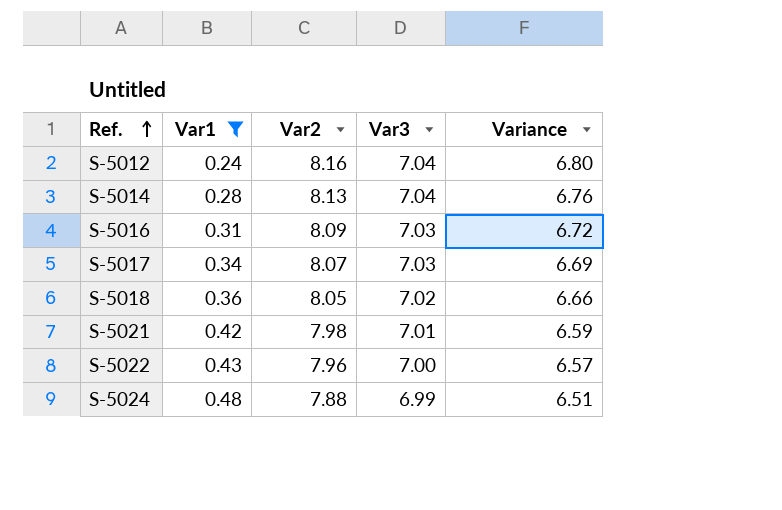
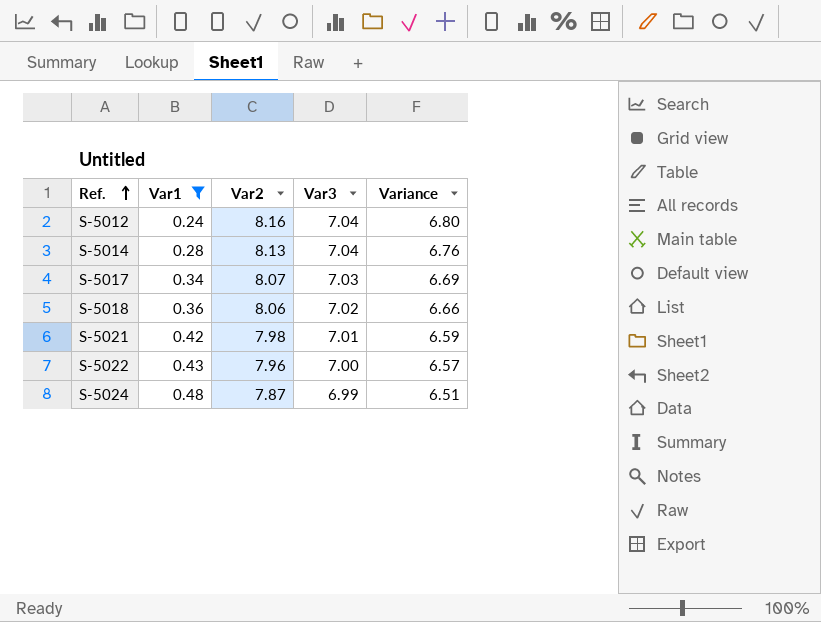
row S-5016: 0.31 | 8.09 | 7.03 | 6.72 -> none
S-5018 | Var2: 8.05 -> 8.06
S-5024 | Var2: 7.88 -> 7.87

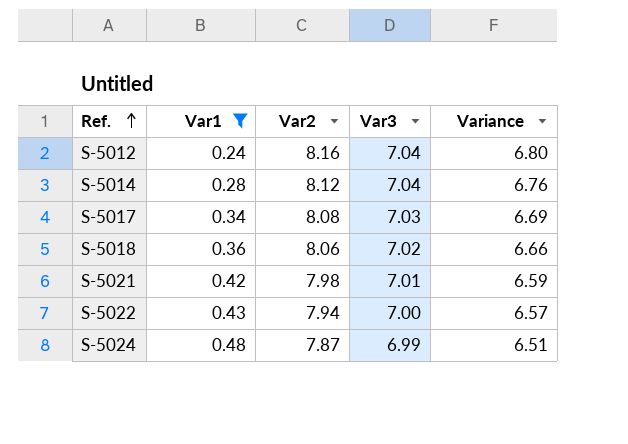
S-5014 | Var2: 8.13 -> 8.12
S-5017 | Var2: 8.07 -> 8.08
S-5022 | Var2: 7.96 -> 7.94

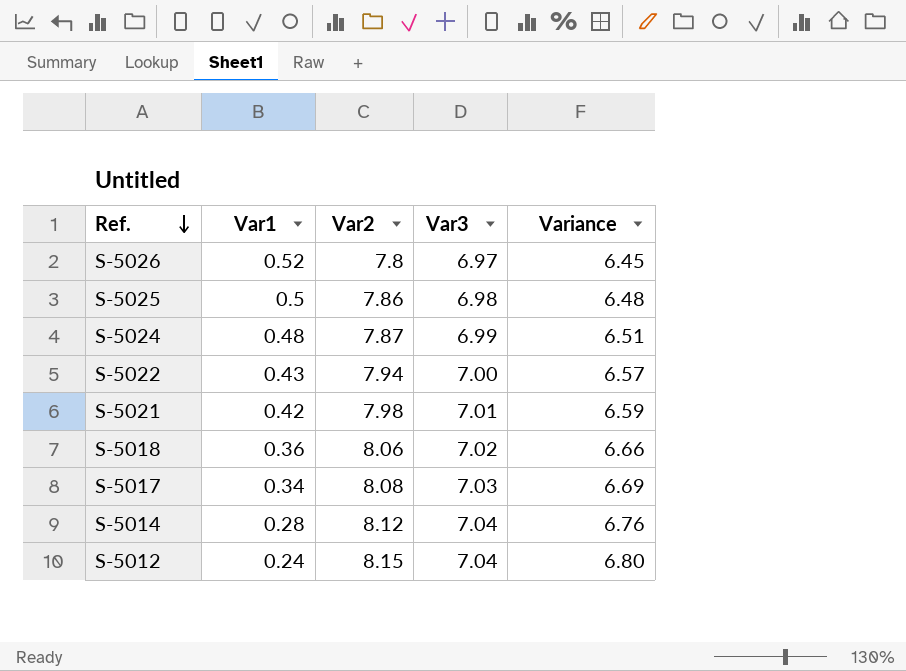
filter: Var1 <= 0.48 -> none
row order: Ref. ascending -> Ref. descending
S-5012 | Var2: 8.16 -> 8.15

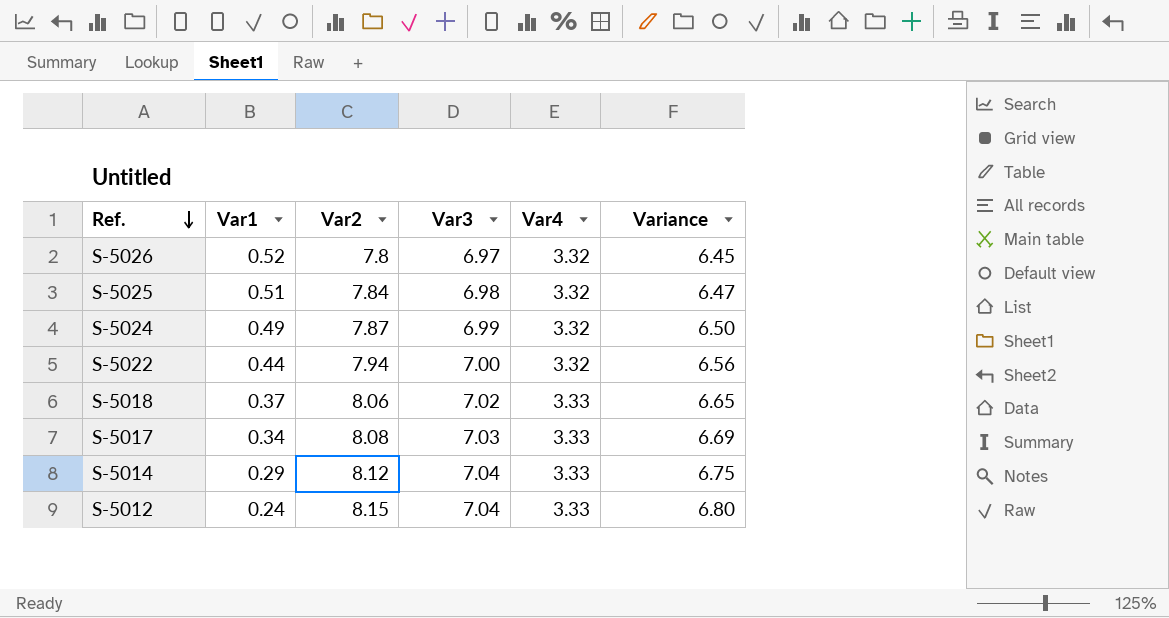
column Var4 | position: none -> 5
row S-5021: 0.42 | 7.98 | 7.01 | 6.59 -> none
S-5025 | Var1: 0.5 -> 0.51
S-5025 | Var2: 7.86 -> 7.84
S-5025 | Variance: 6.48 -> 6.47
S-5024 | Var1: 0.48 -> 0.49
S-5024 | Variance: 6.51 -> 6.50
S-5022 | Var1: 0.43 -> 0.44
S-5022 | Variance: 6.57 -> 6.56
S-5018 | Var1: 0.36 -> 0.37
S-5018 | Variance: 6.66 -> 6.65
S-5014 | Var1: 0.28 -> 0.29
S-5014 | Variance: 6.76 -> 6.75

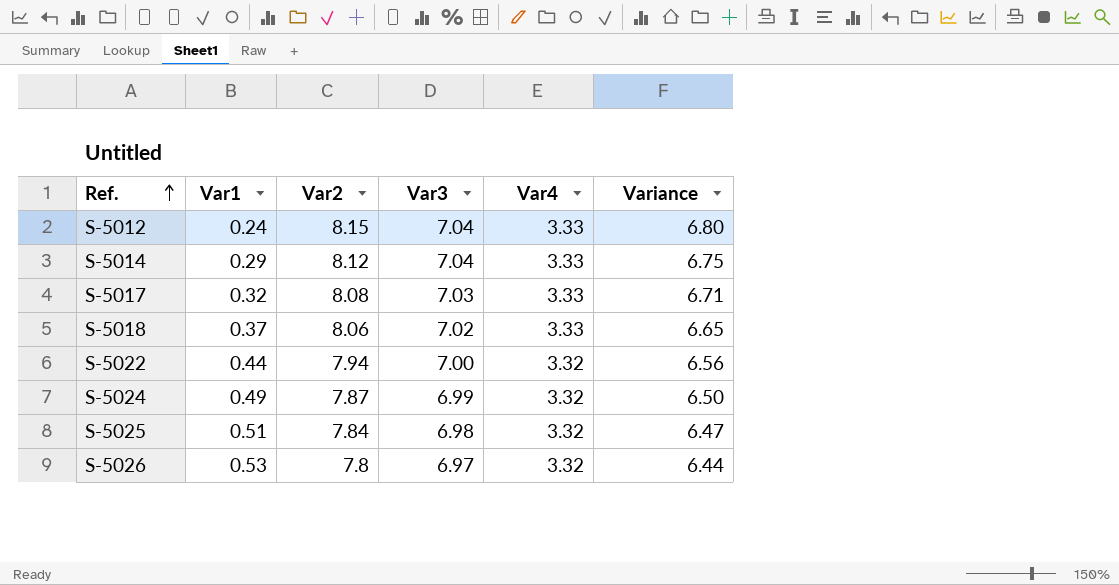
row order: Ref. descending -> Ref. ascending
S-5017 | Var1: 0.34 -> 0.32
S-5017 | Variance: 6.69 -> 6.71
S-5026 | Var1: 0.52 -> 0.53
S-5026 | Variance: 6.45 -> 6.44

